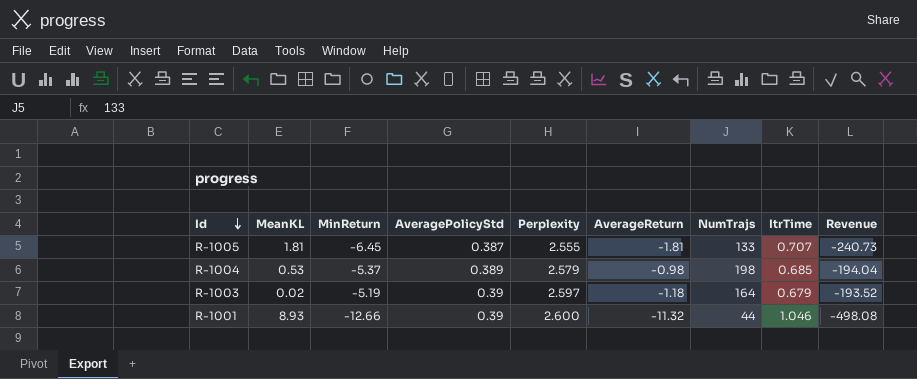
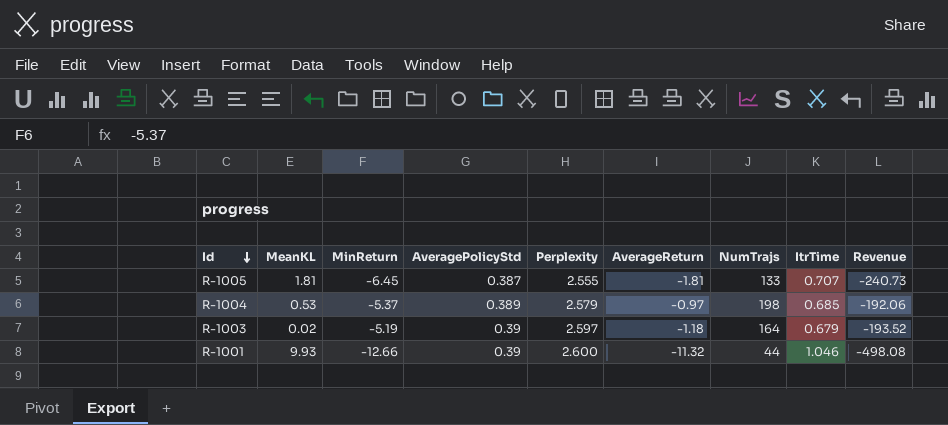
R-1004 | AverageReturn: -0.98 -> -0.97
R-1004 | Revenue: -194.04 -> -192.06
R-1001 | MeanKL: 8.93 -> 9.93

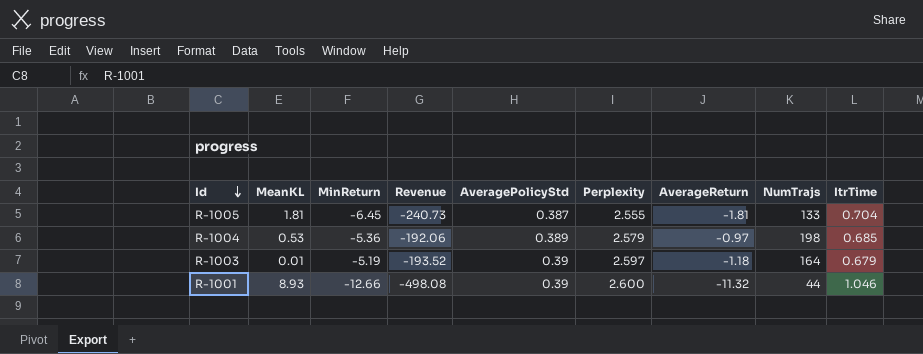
column Revenue | position: 9 -> 4
R-1005 | ItrTime: 0.707 -> 0.704
R-1004 | MinReturn: -5.37 -> -5.36
R-1003 | MeanKL: 0.02 -> 0.01
R-1001 | MeanKL: 9.93 -> 8.93

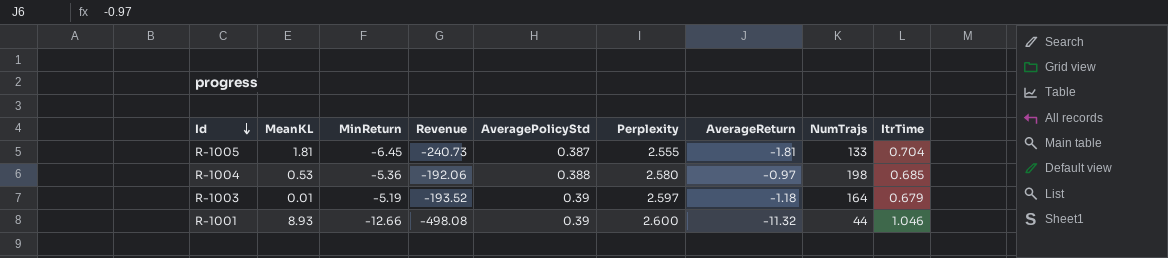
R-1004 | AveragePolicyStd: 0.389 -> 0.388
R-1004 | Perplexity: 2.579 -> 2.580

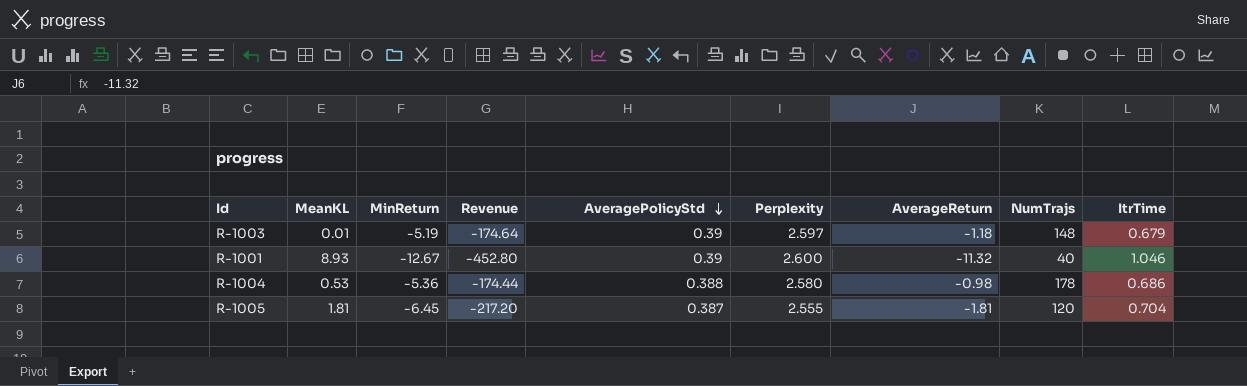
row order: Id descending -> AveragePolicyStd descending
R-1003 | Revenue: -193.52 -> -174.64
R-1003 | NumTrajs: 164 -> 148
R-1001 | MinReturn: -12.66 -> -12.67
R-1001 | Revenue: -498.08 -> -452.80
R-1001 | NumTrajs: 44 -> 40
R-1004 | Revenue: -192.06 -> -174.44
R-1004 | AverageReturn: -0.97 -> -0.98
R-1004 | NumTrajs: 198 -> 178
R-1004 | ItrTime: 0.685 -> 0.686
R-1005 | Revenue: -240.73 -> -217.20
R-1005 | NumTrajs: 133 -> 120

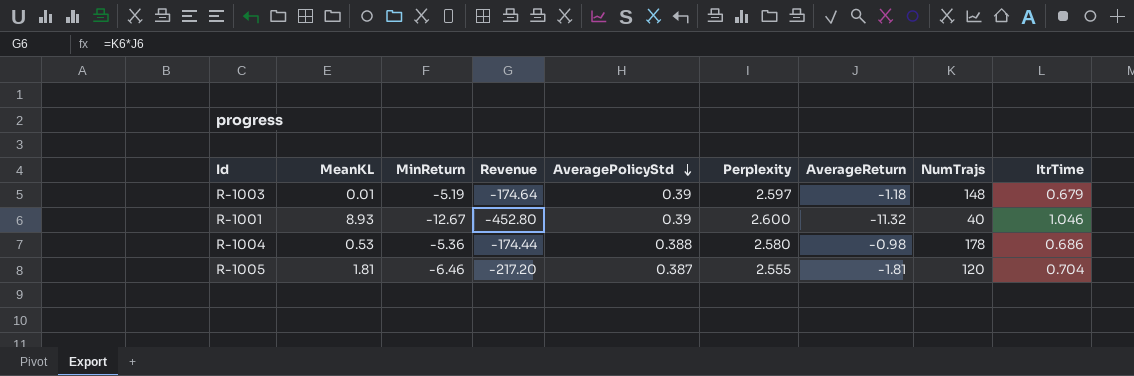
R-1005 | MinReturn: -6.45 -> -6.46

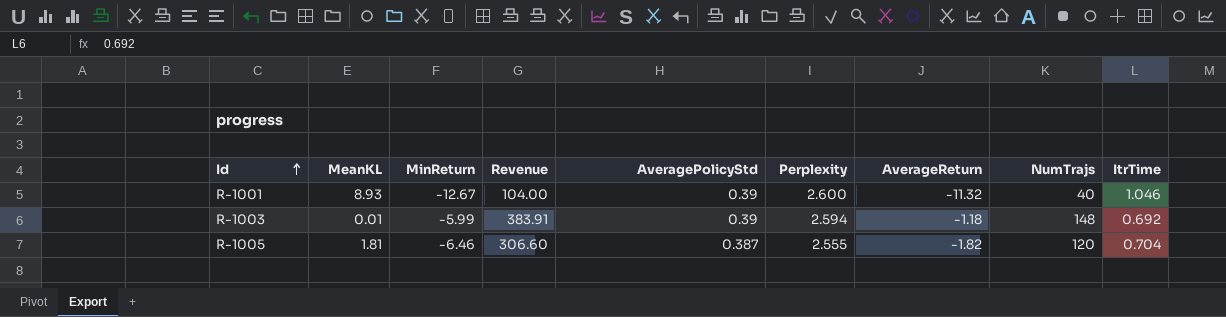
row order: AveragePolicyStd descending -> Id ascending
column Revenue | formula: [AverageReturn] * [NumTrajs] -> [Perplexity] * [NumTrajs]
row R-1004: 0.53 | -5.36 | -174.44 | 0.388 | 2.580 | -0.98 | 178 | 0.686 -> none
R-1003 | MinReturn: -5.19 -> -5.99
R-1003 | Perplexity: 2.597 -> 2.594
R-1003 | ItrTime: 0.679 -> 0.692
R-1005 | AverageReturn: -1.81 -> -1.82

